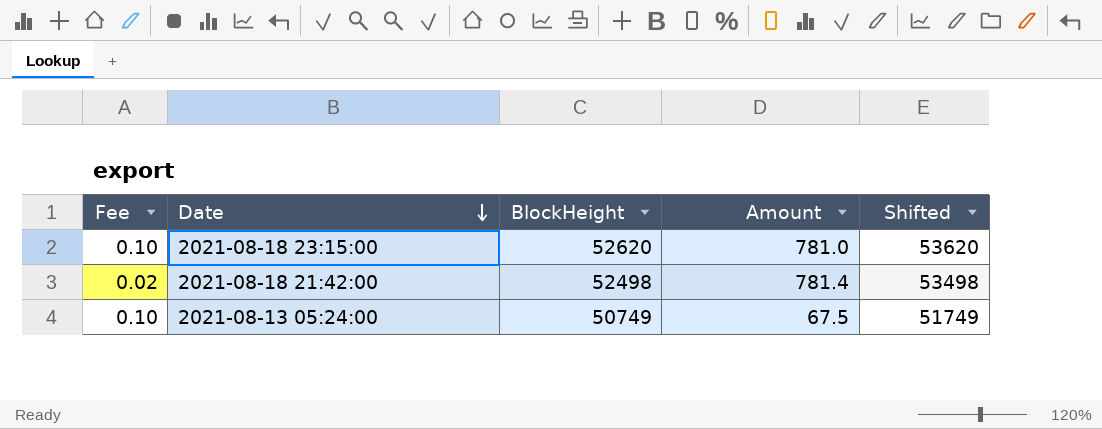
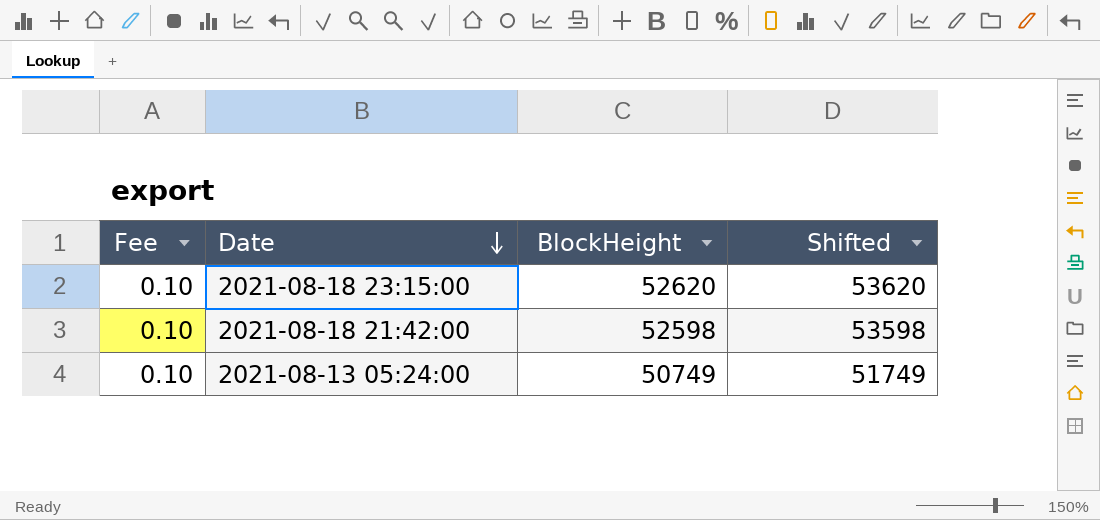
column Amount | position: 4 -> none
2021-08-18 21:42:00 | Fee: 0.02 -> 0.10
2021-08-18 21:42:00 | BlockHeight: 52498 -> 52598
2021-08-18 21:42:00 | Shifted: 53498 -> 53598

